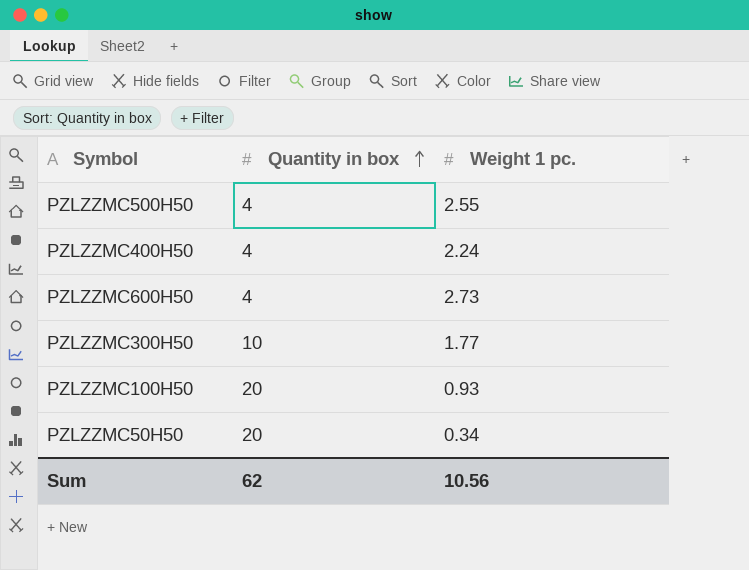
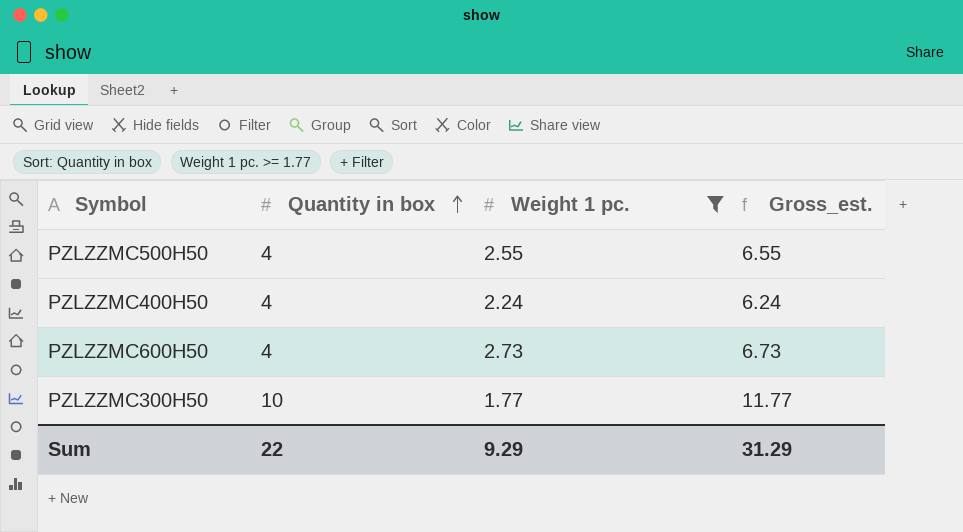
filter: none -> Weight 1 pc. >= 1.77
column Gross_est. | formula: none -> [Quantity in box] + [Weight 1 pc.]
Sum | Quantity in box: 62 -> 22
Sum | Weight 1 pc.: 10.56 -> 9.29

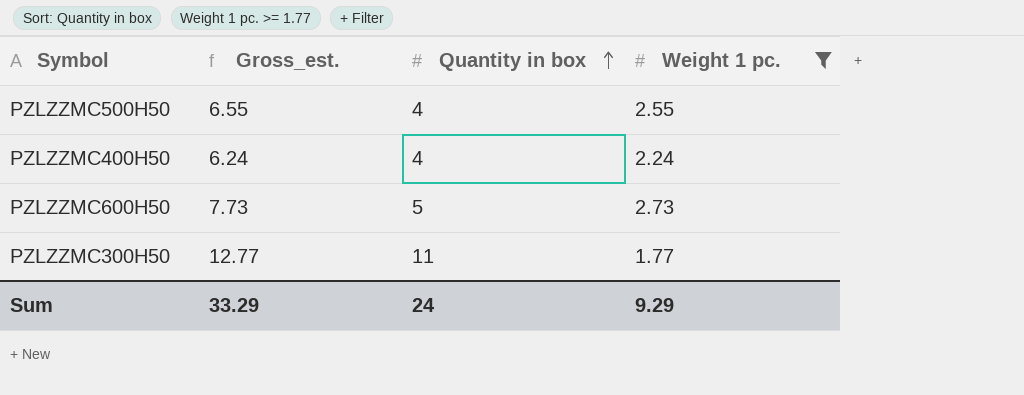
column Gross_est. | position: 4 -> 2
PZLZZMC600H50 | Gross_est.: 6.73 -> 7.73
PZLZZMC600H50 | Quantity in box: 4 -> 5
PZLZZMC300H50 | Gross_est.: 11.77 -> 12.77
PZLZZMC300H50 | Quantity in box: 10 -> 11
Sum | Gross_est.: 31.29 -> 33.29
Sum | Quantity in box: 22 -> 24

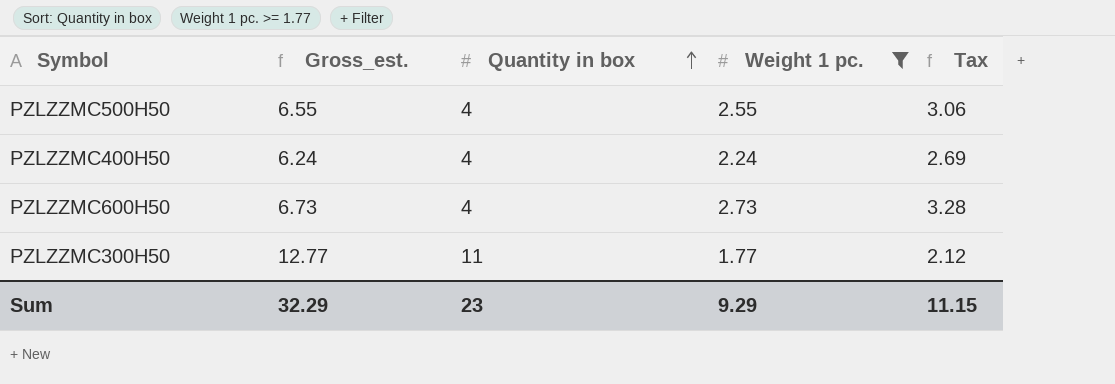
column Tax | formula: none -> [Weight 1 pc.] * 1.2
PZLZZMC600H50 | Gross_est.: 7.73 -> 6.73
PZLZZMC600H50 | Quantity in box: 5 -> 4
Sum | Gross_est.: 33.29 -> 32.29
Sum | Quantity in box: 24 -> 23

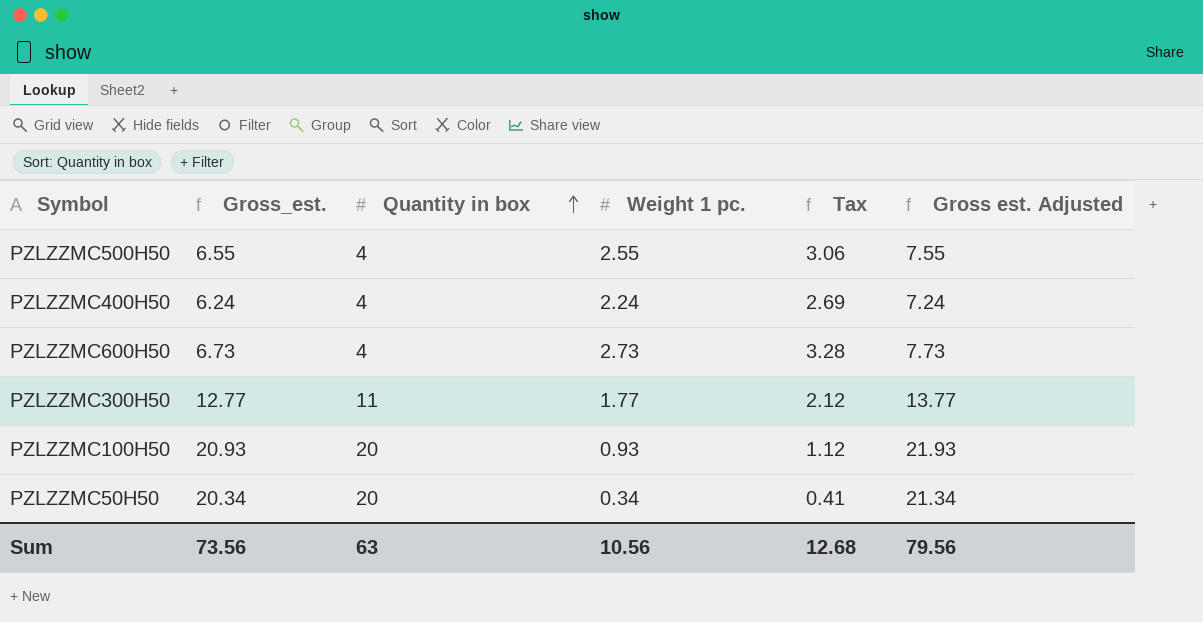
filter: Weight 1 pc. >= 1.77 -> none
column Gross est. Adjusted | formula: none -> [Gross_est.] + 1
Sum | Gross_est.: 32.29 -> 73.56
Sum | Quantity in box: 23 -> 63
Sum | Weight 1 pc.: 9.29 -> 10.56
Sum | Tax: 11.15 -> 12.68

